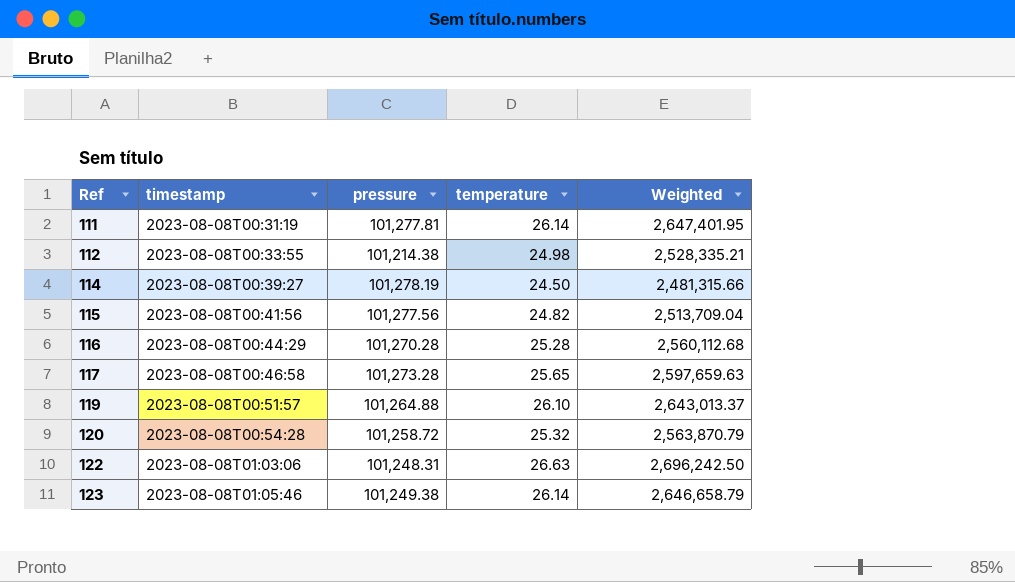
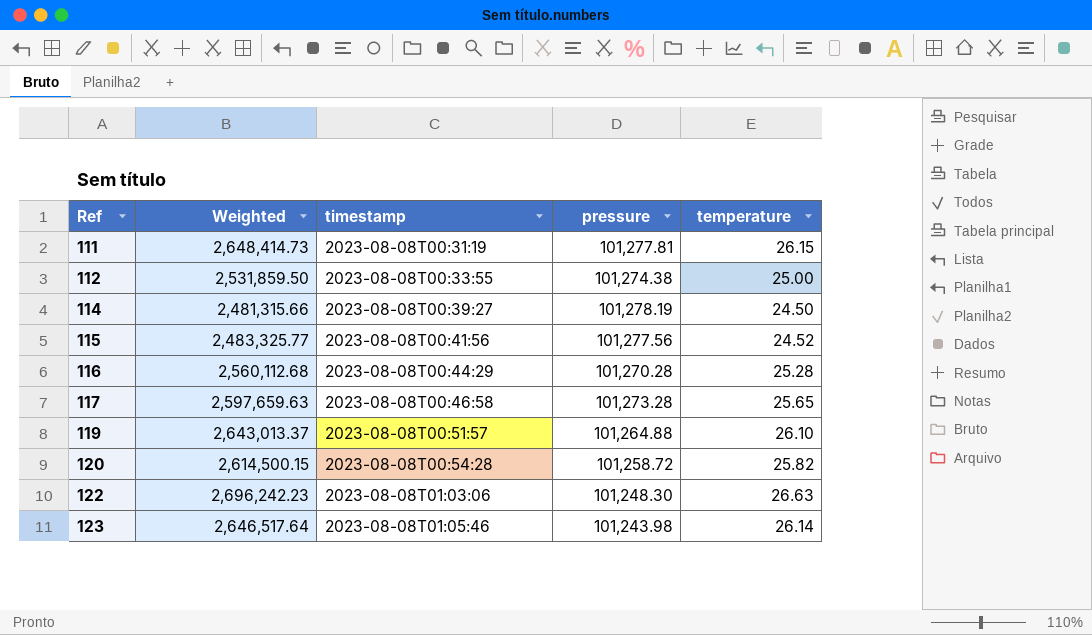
column Weighted | position: 5 -> 2
111 | Weighted: 2,647,401.95 -> 2,648,414.73
111 | temperature: 26.14 -> 26.15
112 | Weighted: 2,528,335.21 -> 2,531,859.50
112 | pressure: 101,214.38 -> 101,274.38
112 | temperature: 24.98 -> 25.00
115 | Weighted: 2,513,709.04 -> 2,483,325.77
115 | temperature: 24.82 -> 24.52
120 | Weighted: 2,563,870.79 -> 2,614,500.15
120 | temperature: 25.32 -> 25.82
122 | Weighted: 2,696,242.50 -> 2,696,242.23
122 | pressure: 101,248.31 -> 101,248.30
123 | Weighted: 2,646,658.79 -> 2,646,517.64
123 | pressure: 101,249.38 -> 101,243.98

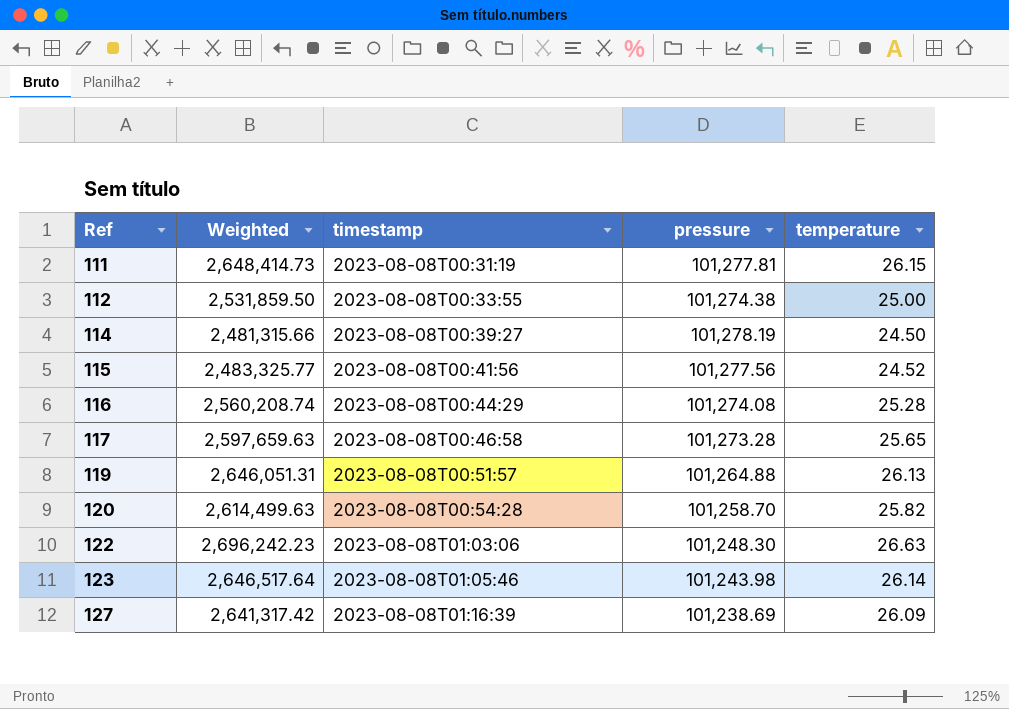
116 | Weighted: 2,560,112.68 -> 2,560,208.74
116 | pressure: 101,270.28 -> 101,274.08
119 | Weighted: 2,643,013.37 -> 2,646,051.31
119 | temperature: 26.10 -> 26.13
120 | Weighted: 2,614,500.15 -> 2,614,499.63
120 | pressure: 101,258.72 -> 101,258.70
row 127: none -> 2,641,317.42 | 2023-08-08T01:16:39 | 101,238.69 | 26.09

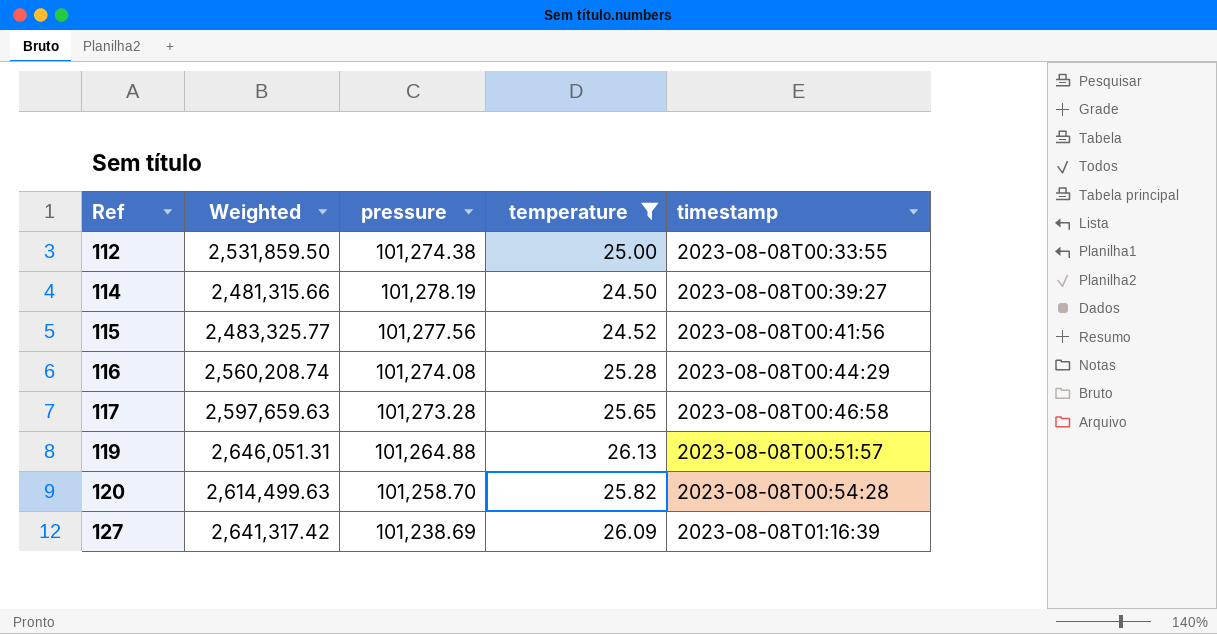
filter: none -> temperature <= 26.13
column timestamp | position: 3 -> 5

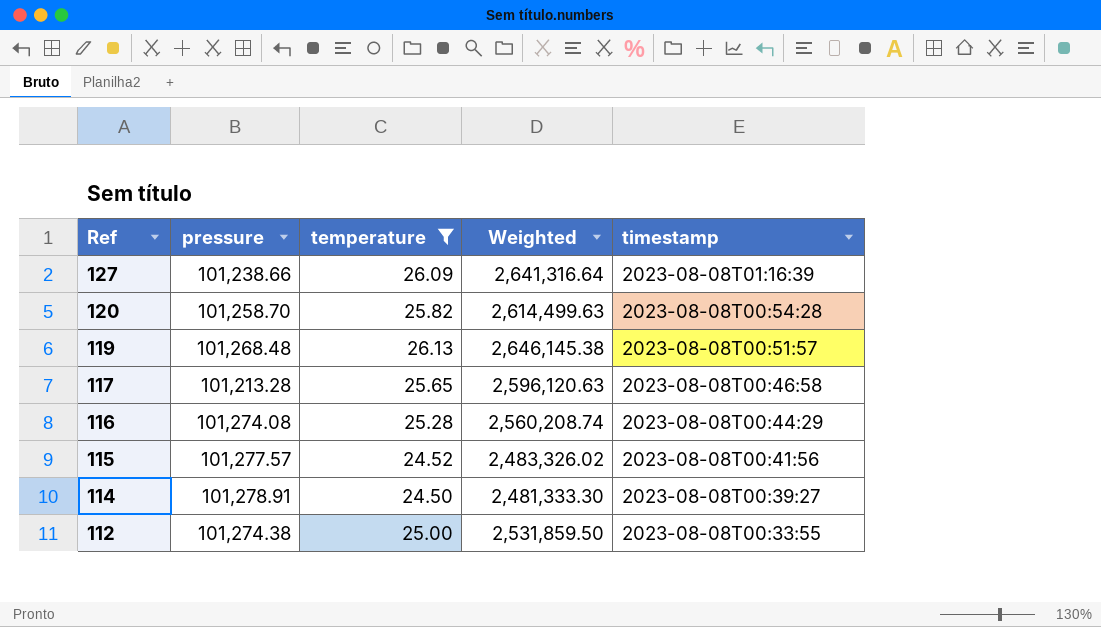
row order: Ref ascending -> Ref descending
column Weighted | position: 2 -> 4
127 | pressure: 101,238.69 -> 101,238.66
127 | Weighted: 2,641,317.42 -> 2,641,316.64
119 | pressure: 101,264.88 -> 101,268.48
119 | Weighted: 2,646,051.31 -> 2,646,145.38
117 | pressure: 101,273.28 -> 101,213.28
117 | Weighted: 2,597,659.63 -> 2,596,120.63
115 | pressure: 101,277.56 -> 101,277.57
115 | Weighted: 2,483,325.77 -> 2,483,326.02
114 | pressure: 101,278.19 -> 101,278.91
114 | Weighted: 2,481,315.66 -> 2,481,333.30

